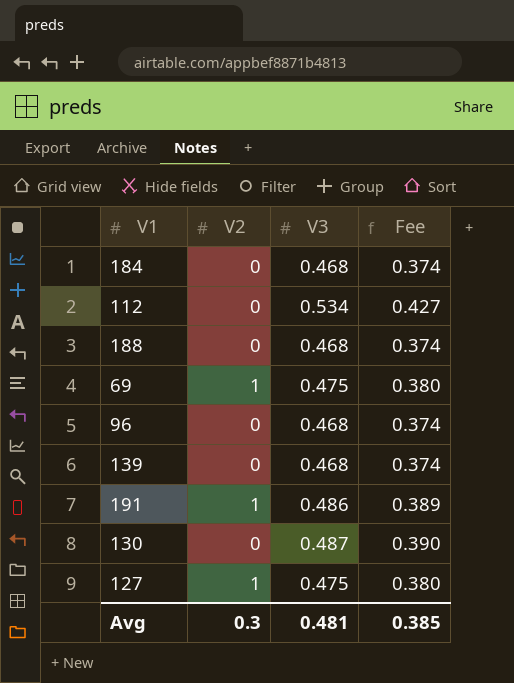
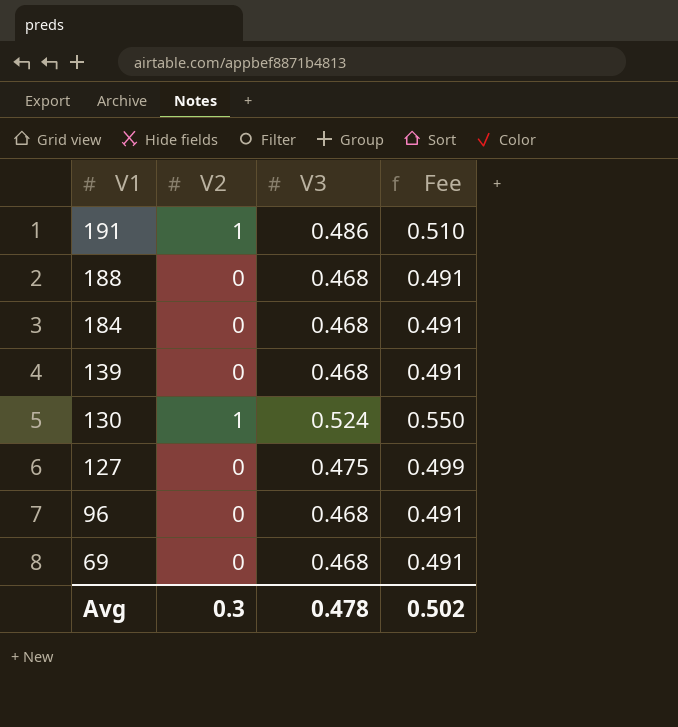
row order: none -> V1 descending
column Fee | formula: [V3] * 0.8 -> [V3] * 1.05
row 112: 0 | 0.534 | 0.427 -> none
130 | V2: 0 -> 1
130 | V3: 0.487 -> 0.524
127 | V2: 1 -> 0
69 | V2: 1 -> 0
69 | V3: 0.475 -> 0.468
Avg | V3: 0.481 -> 0.478
Avg | Fee: 0.385 -> 0.502

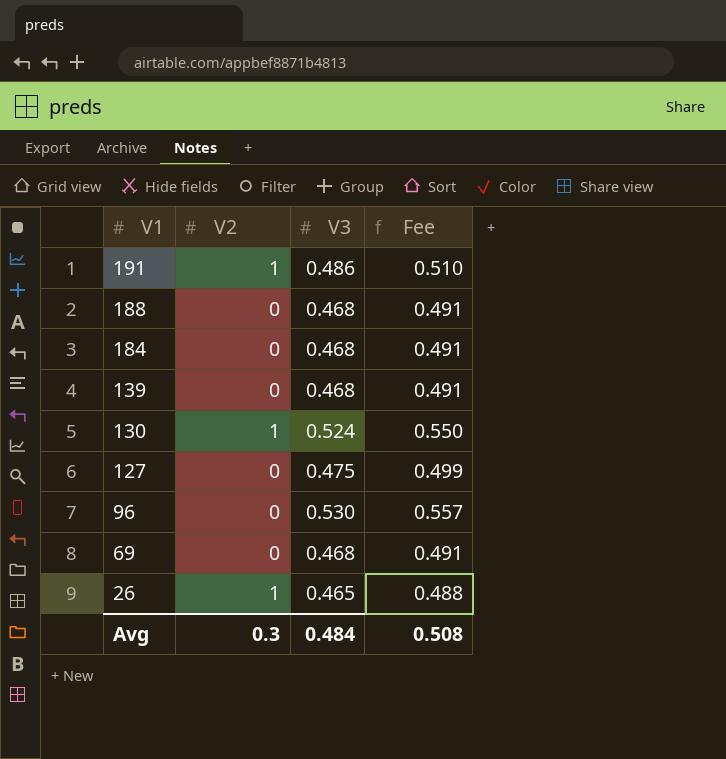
96 | V3: 0.468 -> 0.530
96 | Fee: 0.491 -> 0.557
row 26: none -> 1 | 0.465 | 0.488
Avg | V3: 0.478 -> 0.484
Avg | Fee: 0.502 -> 0.508

